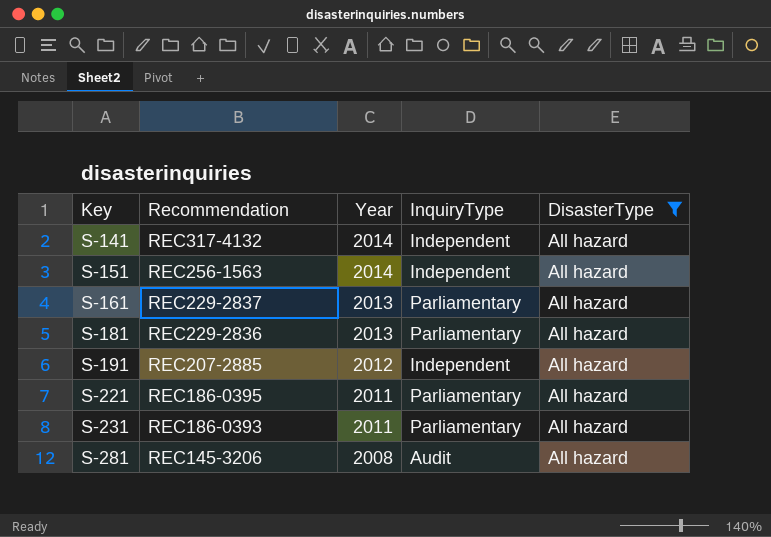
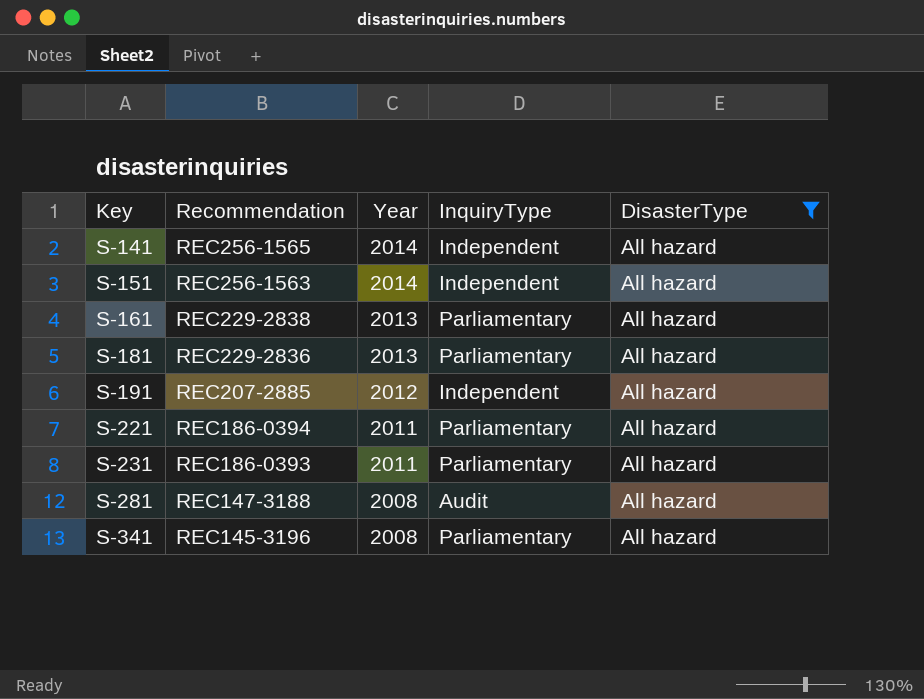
S-141 | Recommendation: REC317-4132 -> REC256-1565
S-161 | Recommendation: REC229-2837 -> REC229-2838
S-221 | Recommendation: REC186-0395 -> REC186-0394
S-281 | Recommendation: REC145-3206 -> REC147-3188
row S-341: none -> REC145-3196 | 2008 | Parliamentary | All hazard

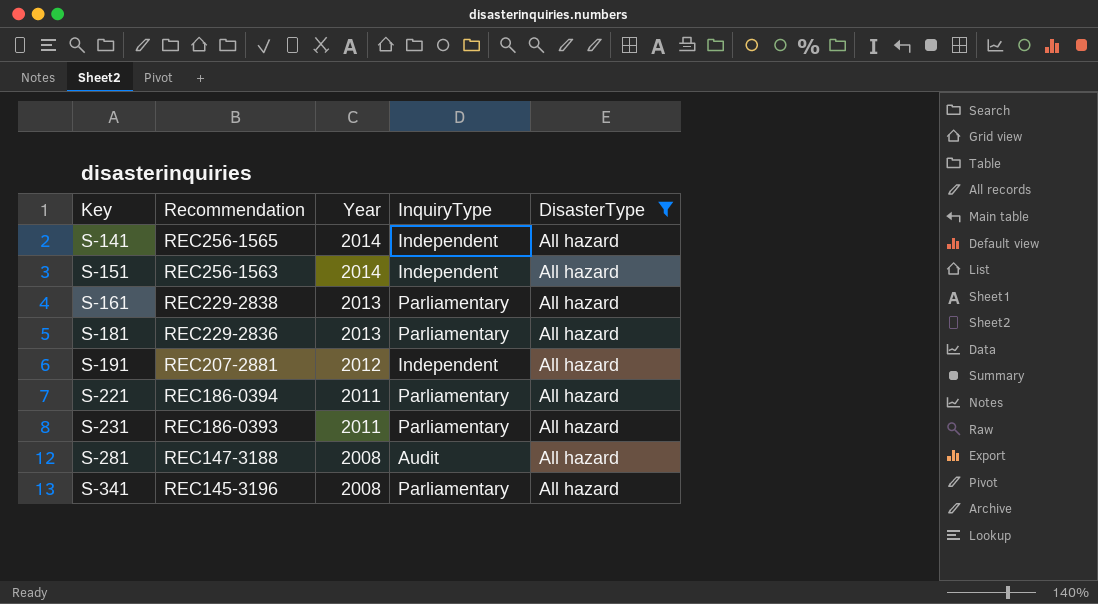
S-191 | Recommendation: REC207-2885 -> REC207-2881

